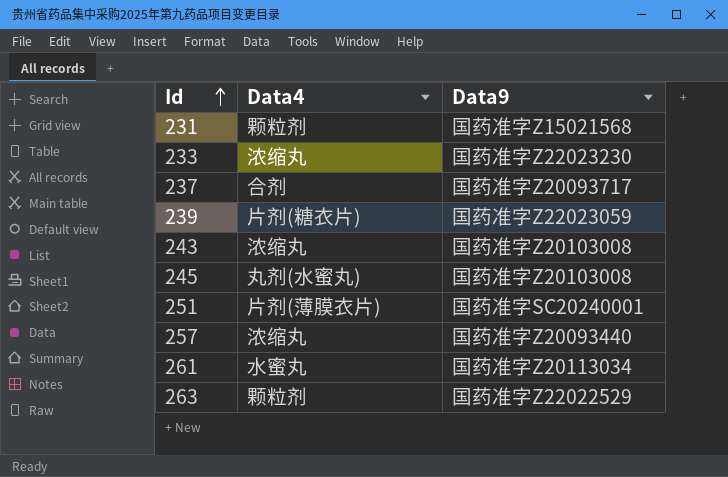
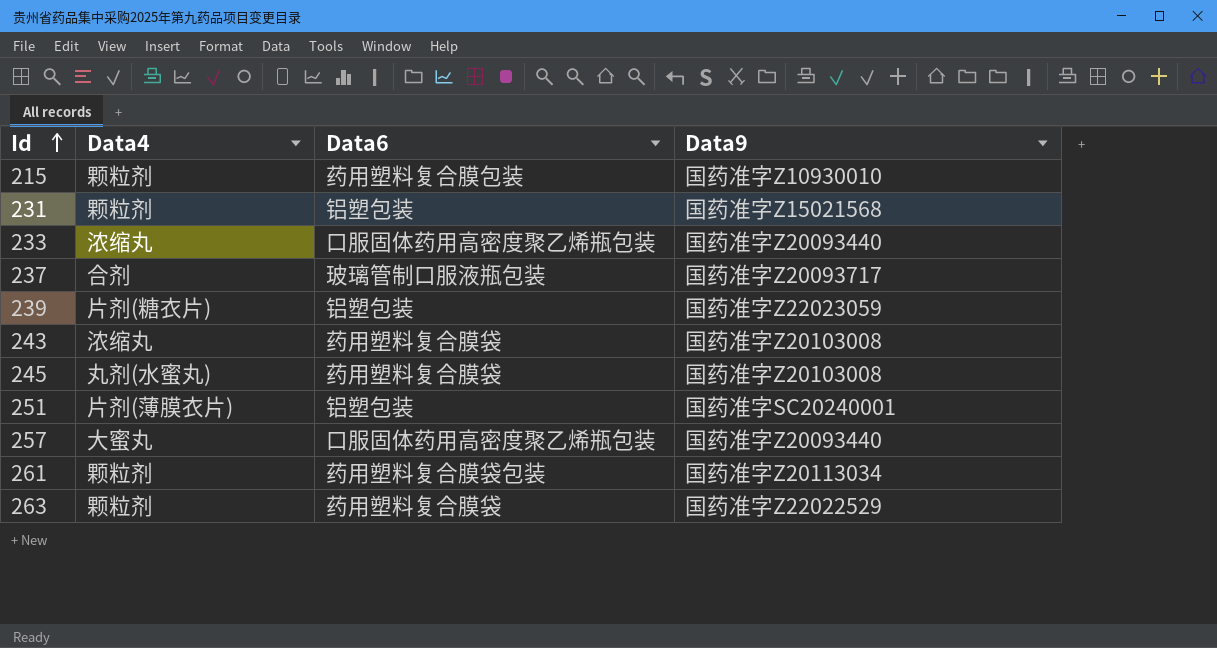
column Data6 | position: none -> 3
row 215: none -> 颗粒剂 | 药用塑料复合膜包装 | 国药准字Z10930010
233 | Data9: 国药准字Z22023230 -> 国药准字Z20093440
257 | Data4: 浓缩丸 -> 大蜜丸
261 | Data4: 水蜜丸 -> 颗粒剂

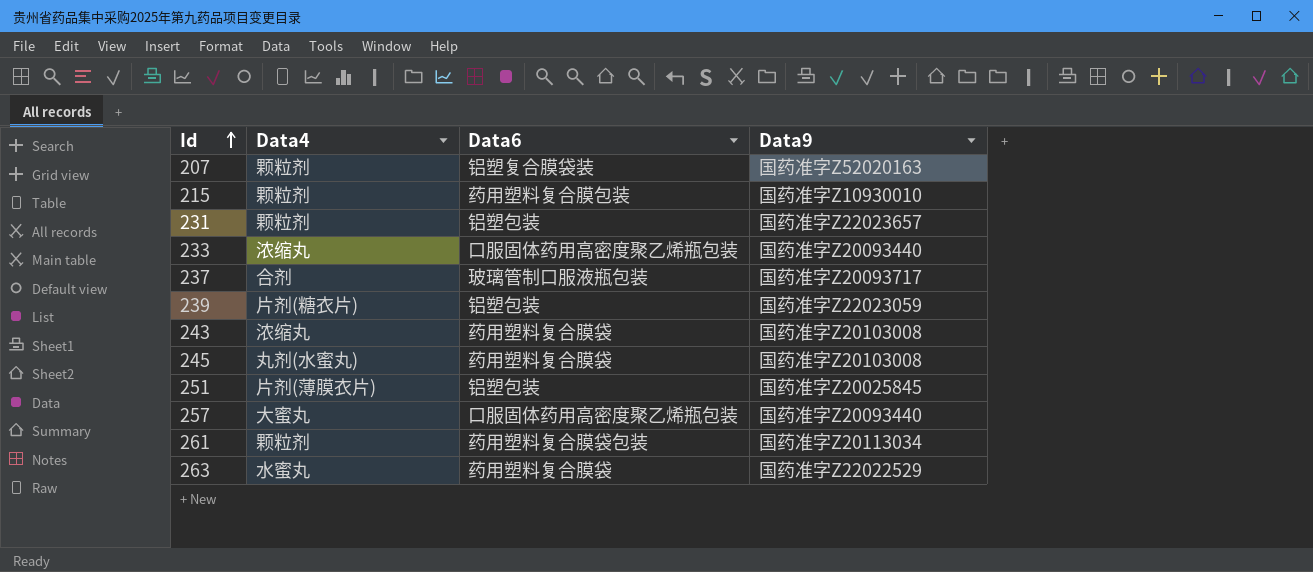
row 207: none -> 颗粒剂 | 铝塑复合膜袋装 | 国药准字Z52020163
231 | Data9: 国药准字Z15021568 -> 国药准字Z22023657
251 | Data9: 国药准字SC20240001 -> 国药准字Z20025845
263 | Data4: 颗粒剂 -> 水蜜丸

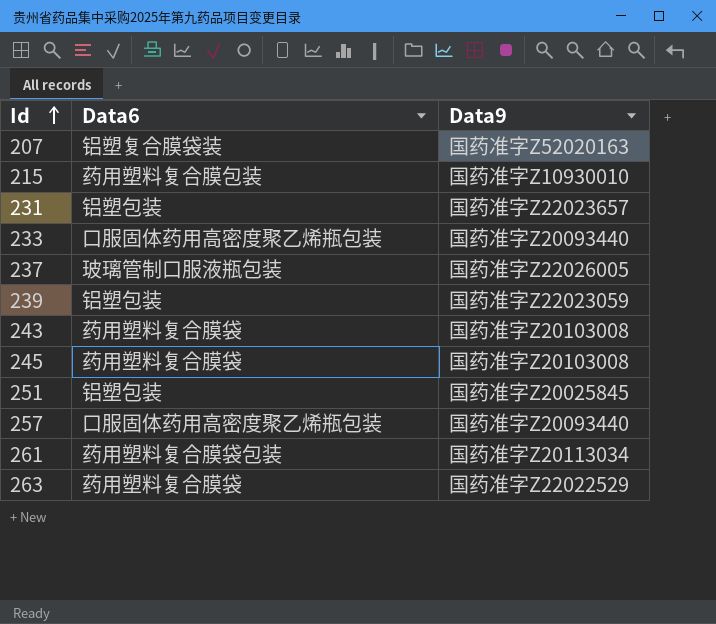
column Data4 | position: 2 -> none
237 | Data9: 国药准字Z20093717 -> 国药准字Z22026005

